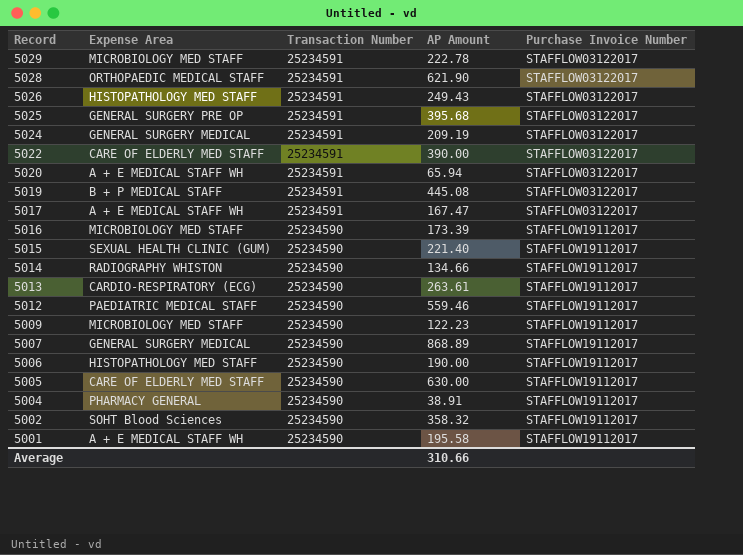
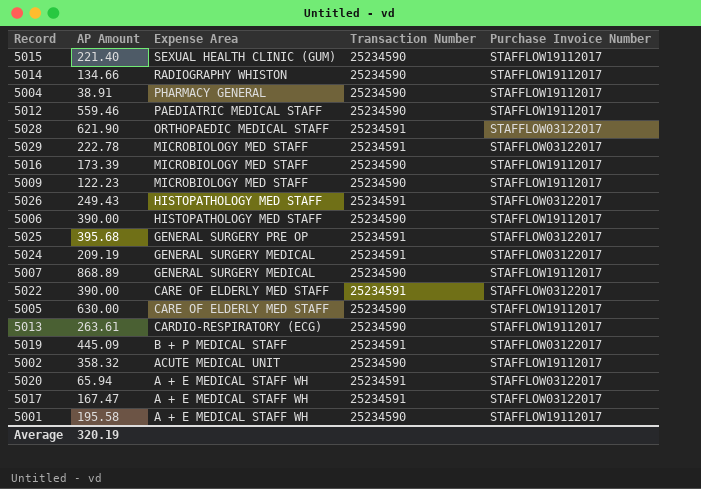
row order: Record descending -> Expense Area descending
column AP Amount | position: 4 -> 2
5006 | AP Amount: 190.00 -> 390.00
5019 | AP Amount: 445.08 -> 445.09
5002 | Expense Area: SOHT Blood Sciences -> ACUTE MEDICAL UNIT
Average | AP Amount: 310.66 -> 320.19

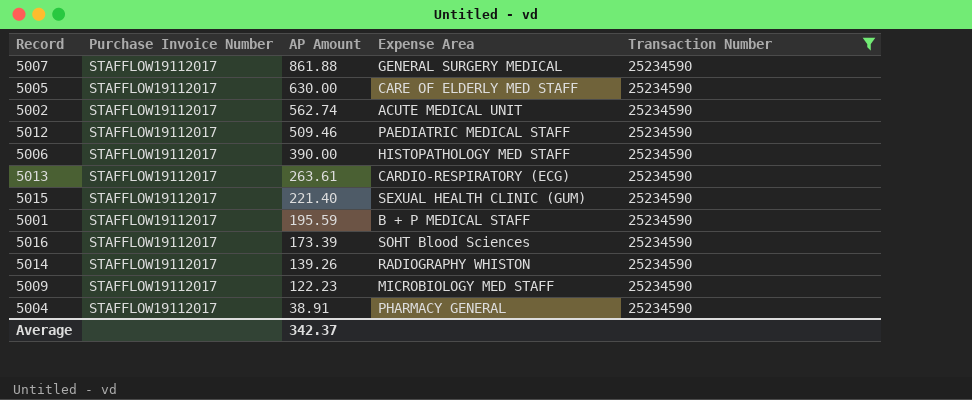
filter: none -> Transaction Number = 25234590
row order: Expense Area descending -> AP Amount descending
column Purchase Invoice Number | position: 5 -> 2
5007 | AP Amount: 868.89 -> 861.88
5002 | AP Amount: 358.32 -> 562.74
5012 | AP Amount: 559.46 -> 509.46
5001 | AP Amount: 195.58 -> 195.59
5001 | Expense Area: A + E MEDICAL STAFF WH -> B + P MEDICAL STAFF
5016 | Expense Area: MICROBIOLOGY MED STAFF -> SOHT Blood Sciences
5014 | AP Amount: 134.66 -> 139.26
Average | AP Amount: 320.19 -> 342.37

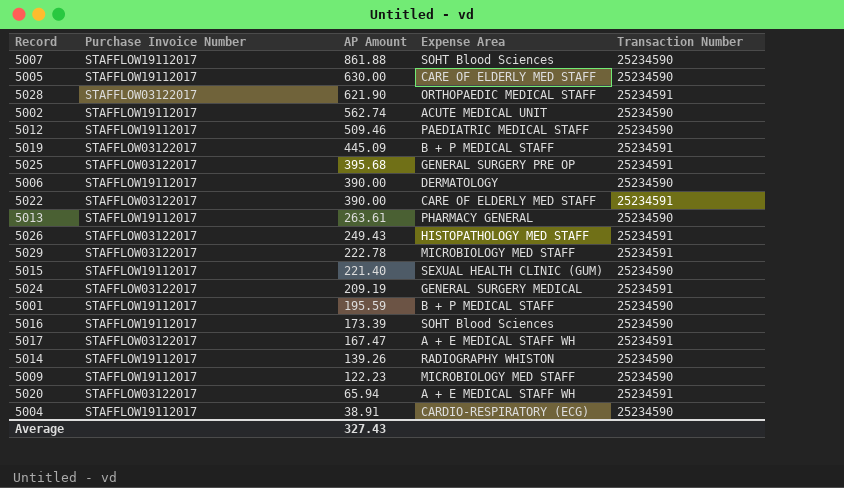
filter: Transaction Number = 25234590 -> none
5007 | Expense Area: GENERAL SURGERY MEDICAL -> SOHT Blood Sciences
5006 | Expense Area: HISTOPATHOLOGY MED STAFF -> DERMATOLOGY
5013 | Expense Area: CARDIO-RESPIRATORY (ECG) -> PHARMACY GENERAL
5004 | Expense Area: PHARMACY GENERAL -> CARDIO-RESPIRATORY (ECG)
Average | AP Amount: 342.37 -> 327.43

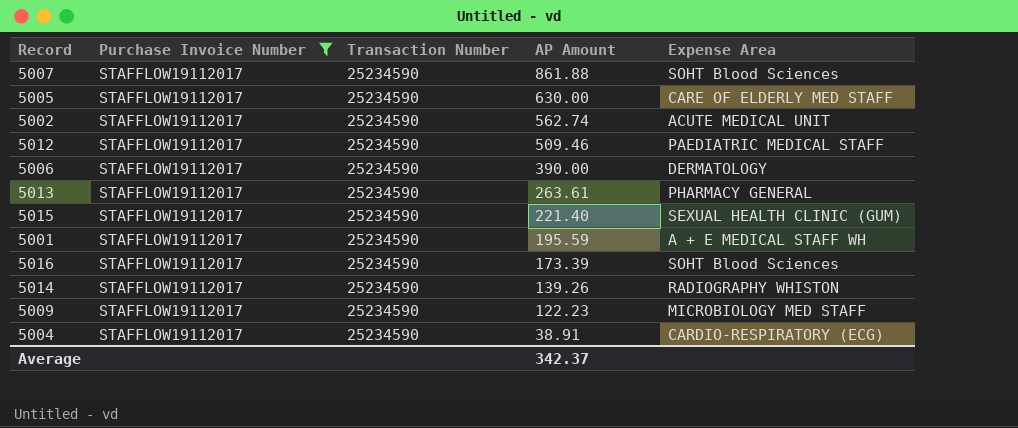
filter: none -> Purchase Invoice Number = STAFFLOW19112017
column Transaction Number | position: 5 -> 3
5001 | Expense Area: B + P MEDICAL STAFF -> A + E MEDICAL STAFF WH
Average | AP Amount: 327.43 -> 342.37

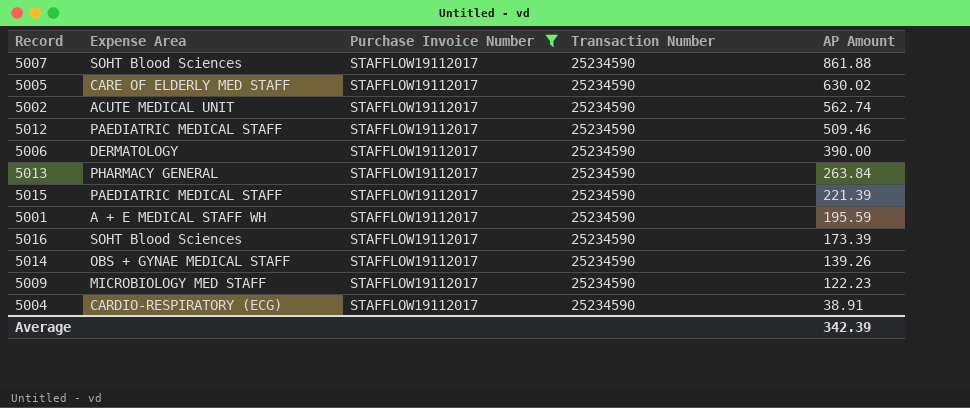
column Expense Area | position: 5 -> 2
5005 | AP Amount: 630.00 -> 630.02
5013 | AP Amount: 263.61 -> 263.84
5015 | Expense Area: SEXUAL HEALTH CLINIC (GUM) -> PAEDIATRIC MEDICAL STAFF
5015 | AP Amount: 221.40 -> 221.39
5014 | Expense Area: RADIOGRAPHY WHISTON -> OBS + GYNAE MEDICAL STAFF
Average | AP Amount: 342.37 -> 342.39

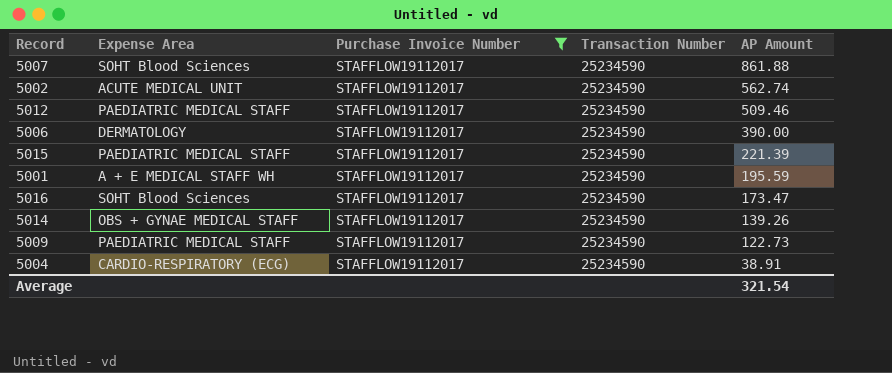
row 5005: CARE OF ELDERLY MED STAFF | STAFFLOW19112017 | 25234590 | 630.02 -> none
row 5013: PHARMACY GENERAL | STAFFLOW19112017 | 25234590 | 263.84 -> none
5016 | AP Amount: 173.39 -> 173.47
5009 | Expense Area: MICROBIOLOGY MED STAFF -> PAEDIATRIC MEDICAL STAFF
5009 | AP Amount: 122.23 -> 122.73
Average | AP Amount: 342.39 -> 321.54

